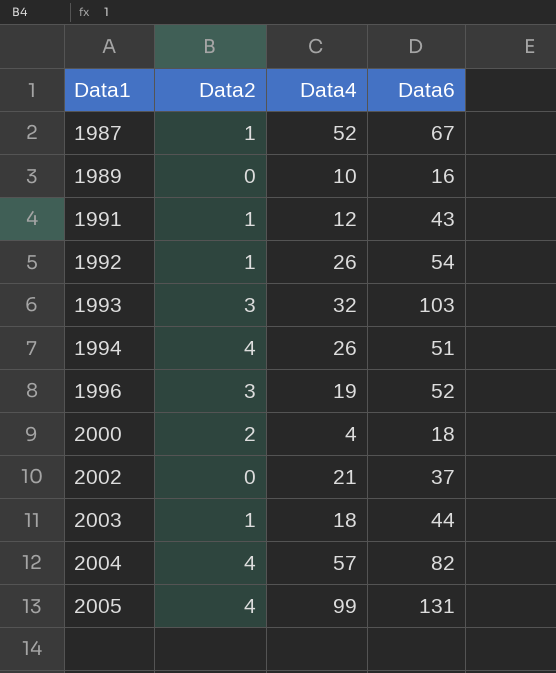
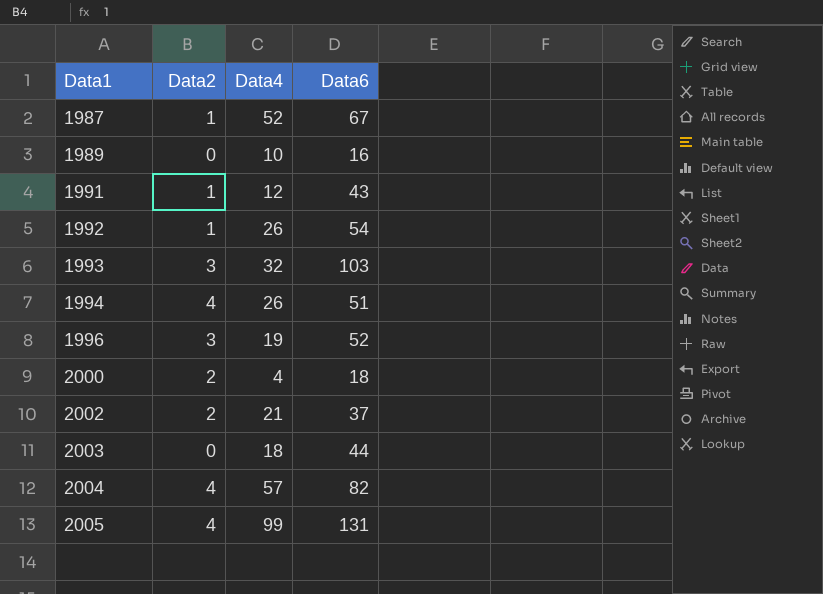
2002 | Data2: 0 -> 2
2003 | Data2: 1 -> 0

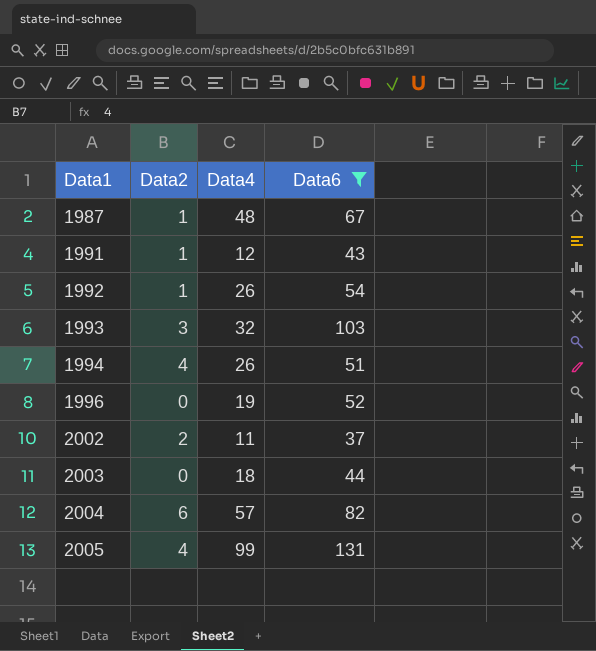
filter: none -> Data6 >= 37
1987 | Data4: 52 -> 48
1996 | Data2: 3 -> 0
2002 | Data4: 21 -> 11
2004 | Data2: 4 -> 6

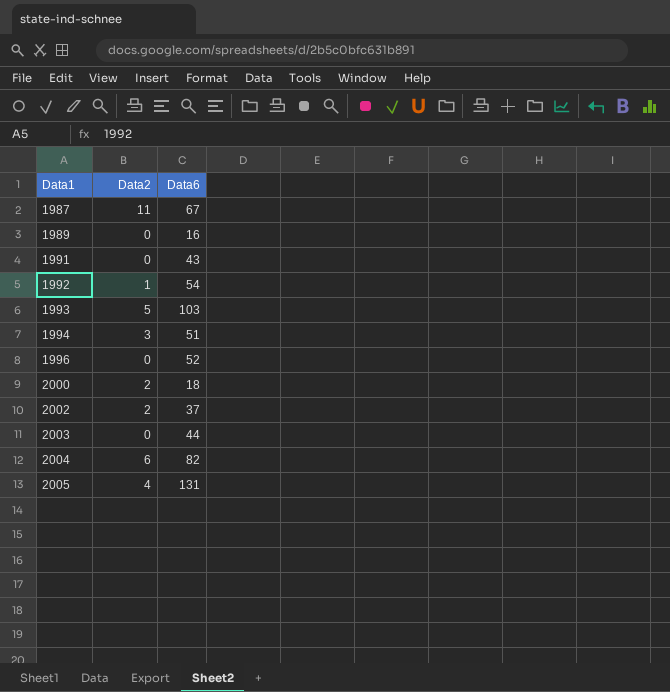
filter: Data6 >= 37 -> none
column Data4 | position: 3 -> none
1987 | Data2: 1 -> 11
1991 | Data2: 1 -> 0
1993 | Data2: 3 -> 5
1994 | Data2: 4 -> 3

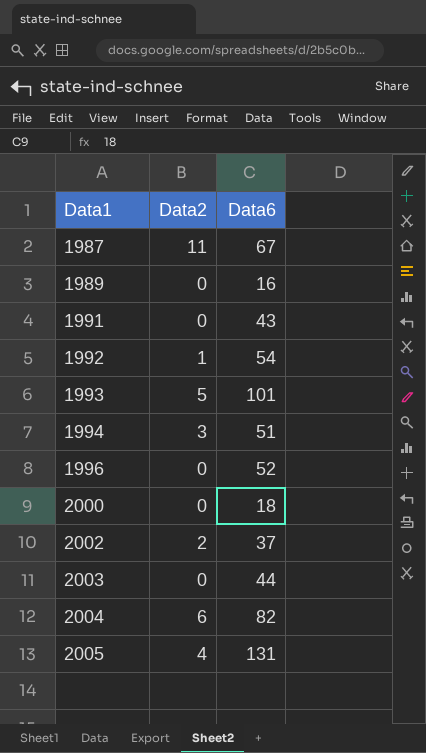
1993 | Data6: 103 -> 101
2000 | Data2: 2 -> 0

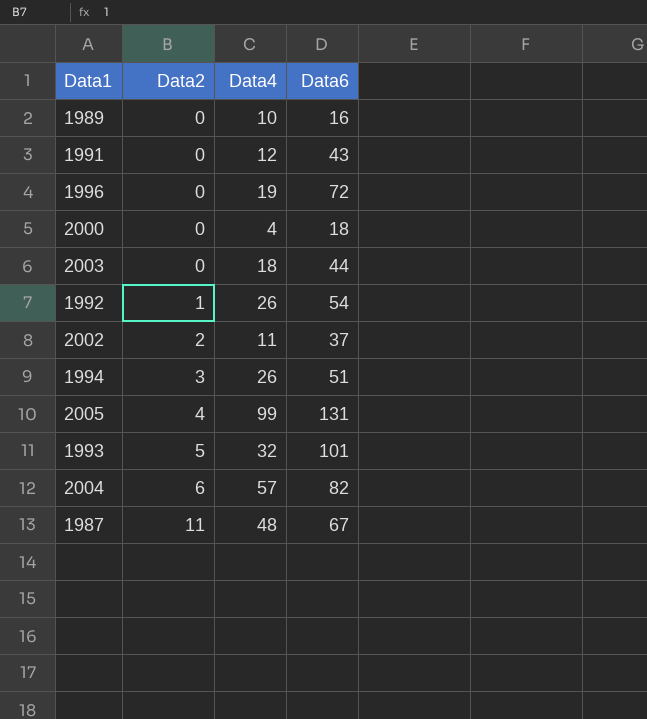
row order: Data1 ascending -> Data2 ascending
column Data4 | position: none -> 3
1996 | Data6: 52 -> 72

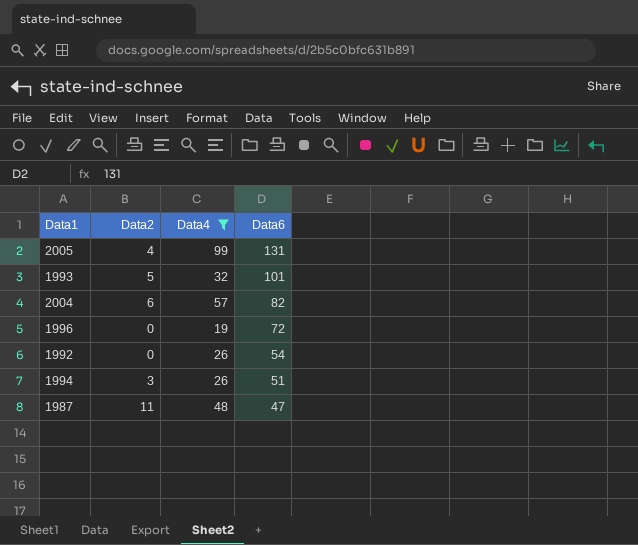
filter: none -> Data4 >= 19
row order: Data2 ascending -> Data6 descending
1992 | Data2: 1 -> 0
1987 | Data6: 67 -> 47

